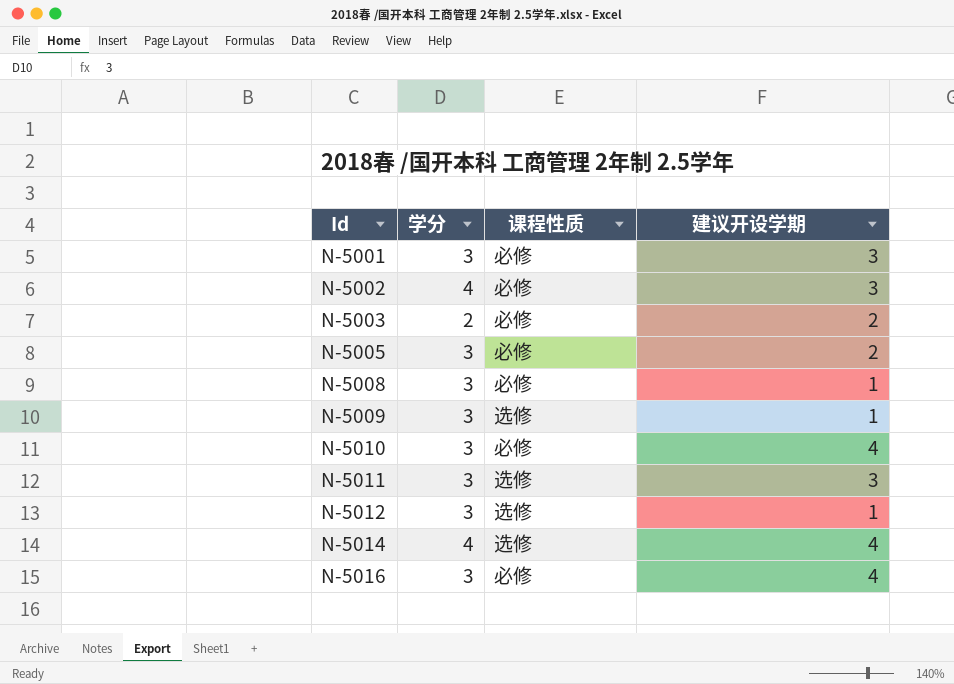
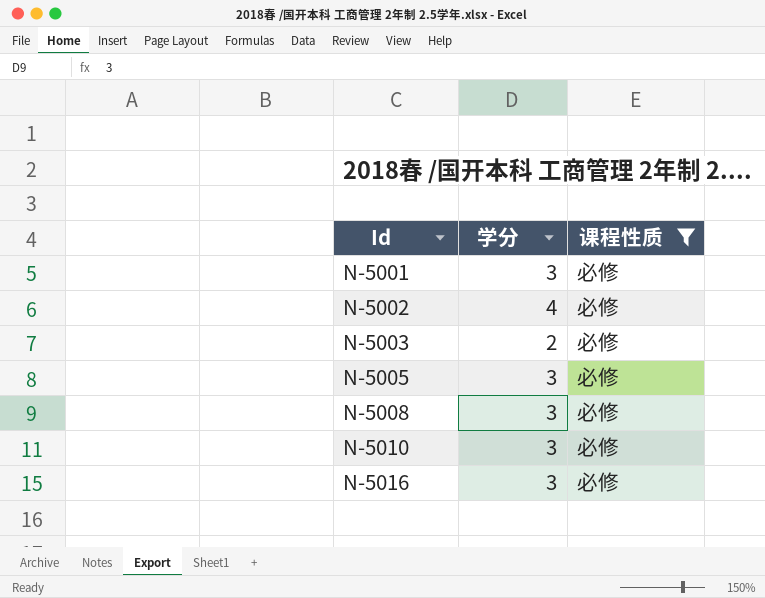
filter: none -> 课程性质 = 必修
column 建议开设学期 | position: 4 -> none

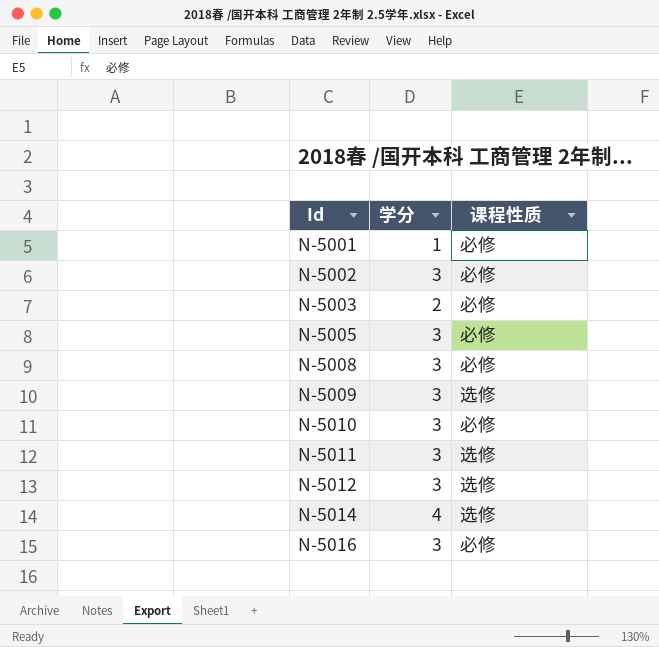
filter: 课程性质 = 必修 -> none
N-5001 | 学分: 3 -> 1
N-5002 | 学分: 4 -> 3

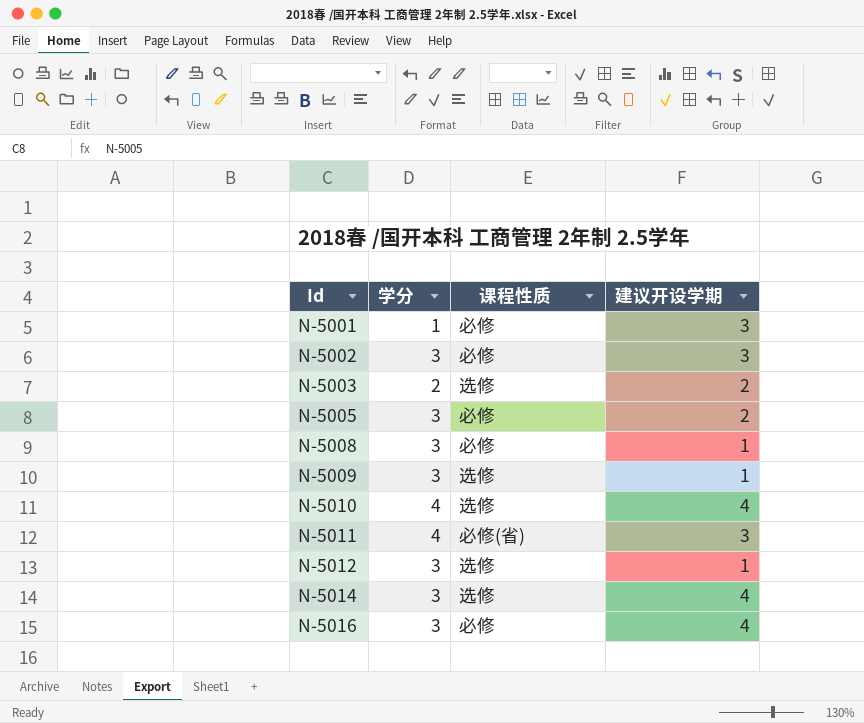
column 建议开设学期 | position: none -> 4
N-5003 | 课程性质: 必修 -> 选修
N-5010 | 学分: 3 -> 4
N-5010 | 课程性质: 必修 -> 选修
N-5011 | 学分: 3 -> 4
N-5011 | 课程性质: 选修 -> 必修(省)
N-5014 | 学分: 4 -> 3

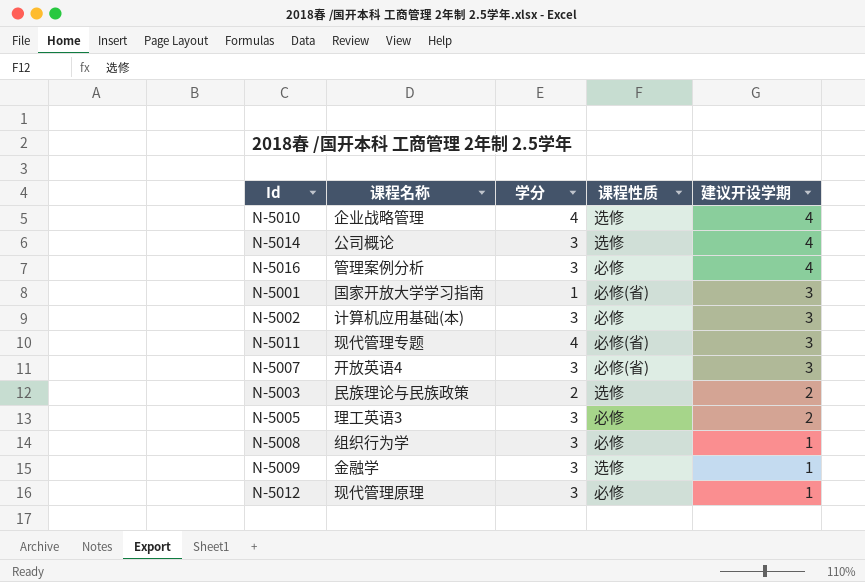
row order: Id ascending -> 建议开设学期 descending
column 课程名称 | position: none -> 2
N-5001 | 课程性质: 必修 -> 必修(省)
row N-5007: none -> 开放英语4 | 3 | 必修(省) | 3
N-5012 | 课程性质: 选修 -> 必修

